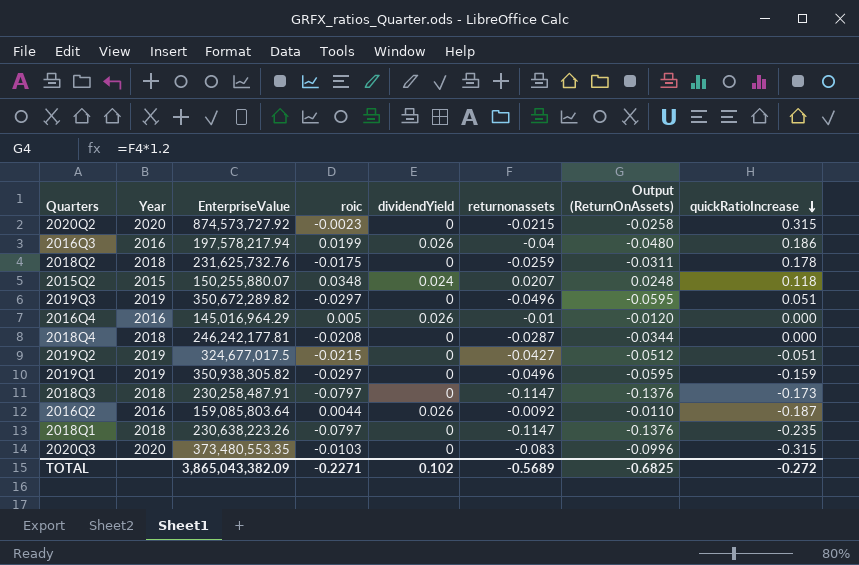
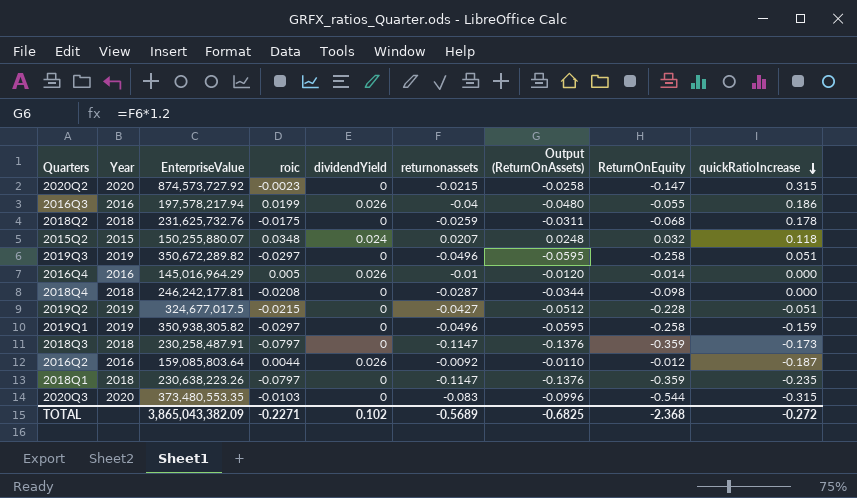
column ReturnOnEquity | position: none -> 8

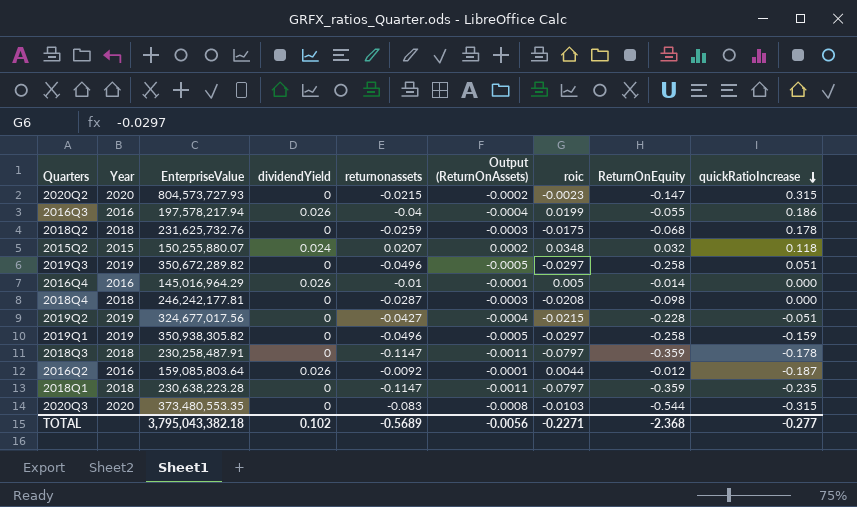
column Output (ReturnOnAssets) | formula: [returnonassets] * 1.2 -> [returnonassets] * 0.01
column roic | position: 4 -> 7
2020Q2 | EnterpriseValue: 874,573,727.92 -> 804,573,727.93
2019Q2 | EnterpriseValue: 324,677,017.5 -> 324,677,017.56
2018Q3 | quickRatioIncrease: -0.173 -> -0.178
2018Q1 | EnterpriseValue: 230,638,223.26 -> 230,638,223.28
TOTAL | EnterpriseValue: 3,865,043,382.09 -> 3,795,043,382.18
TOTAL | Output (ReturnOnAssets): -0.6825 -> -0.0056
TOTAL | quickRatioIncrease: -0.272 -> -0.277

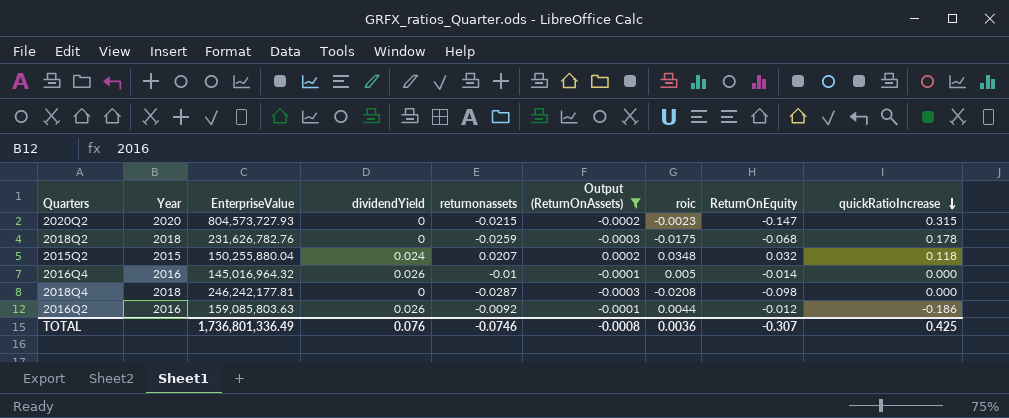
filter: none -> Output (ReturnOnAssets) >= -0.0003
2018Q2 | EnterpriseValue: 231,625,732.76 -> 231,626,782.76
2015Q2 | EnterpriseValue: 150,255,880.07 -> 150,255,880.04
2016Q4 | EnterpriseValue: 145,016,964.29 -> 145,016,964.32
2016Q2 | EnterpriseValue: 159,085,803.64 -> 159,085,803.63
2016Q2 | quickRatioIncrease: -0.187 -> -0.186
TOTAL | EnterpriseValue: 3,795,043,382.18 -> 1,736,801,336.49
TOTAL | dividendYield: 0.102 -> 0.076
TOTAL | returnonassets: -0.5689 -> -0.0746
TOTAL | Output (ReturnOnAssets): -0.0056 -> -0.0008
TOTAL | roic: -0.2271 -> 0.0036
TOTAL | ReturnOnEquity: -2.368 -> -0.307
TOTAL | quickRatioIncrease: -0.277 -> 0.425

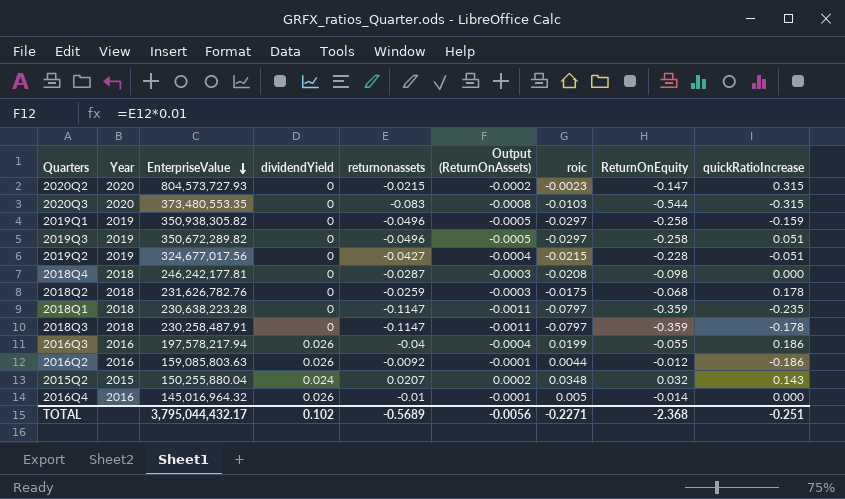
filter: Output (ReturnOnAssets) >= -0.0003 -> none
row order: quickRatioIncrease descending -> EnterpriseValue descending
2015Q2 | quickRatioIncrease: 0.118 -> 0.143
TOTAL | EnterpriseValue: 1,736,801,336.49 -> 3,795,044,432.17
TOTAL | dividendYield: 0.076 -> 0.102
TOTAL | returnonassets: -0.0746 -> -0.5689
TOTAL | Output (ReturnOnAssets): -0.0008 -> -0.0056
TOTAL | roic: 0.0036 -> -0.2271
TOTAL | ReturnOnEquity: -0.307 -> -2.368
TOTAL | quickRatioIncrease: 0.425 -> -0.251

